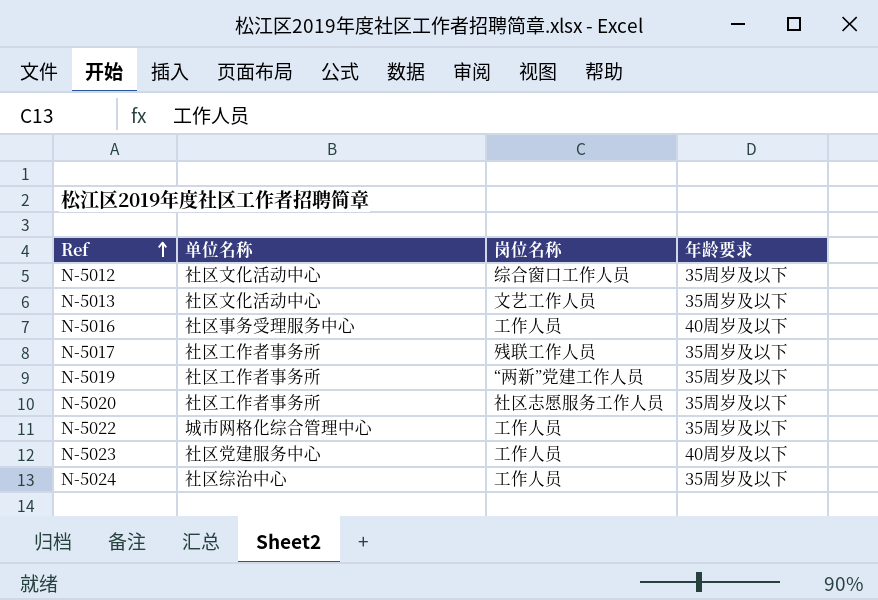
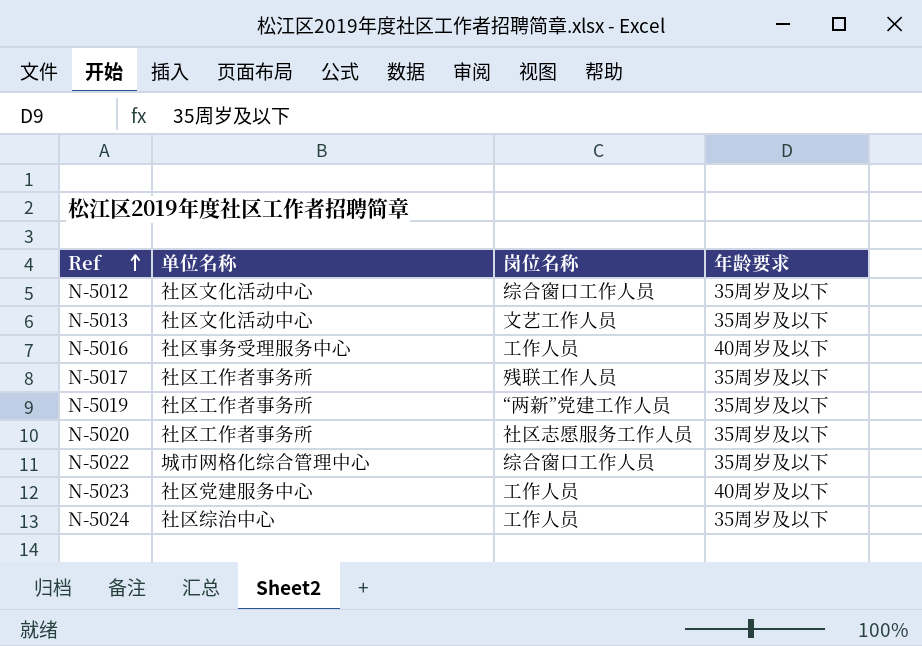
N-5022 | 岗位名称: 工作人员 -> 综合窗口工作人员

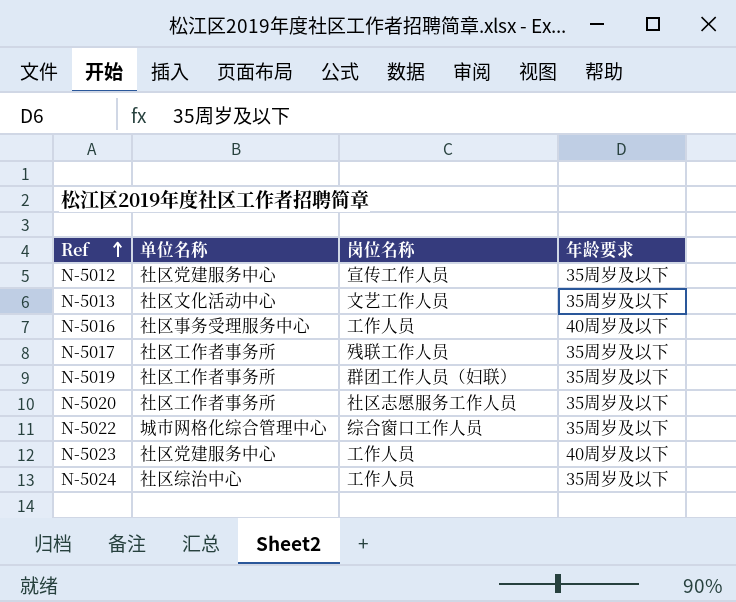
N-5012 | 单位名称: 社区文化活动中心 -> 社区党建服务中心
N-5012 | 岗位名称: 综合窗口工作人员 -> 宣传工作人员
N-5019 | 岗位名称: “两新”党建工作人员 -> 群团工作人员（妇联）

